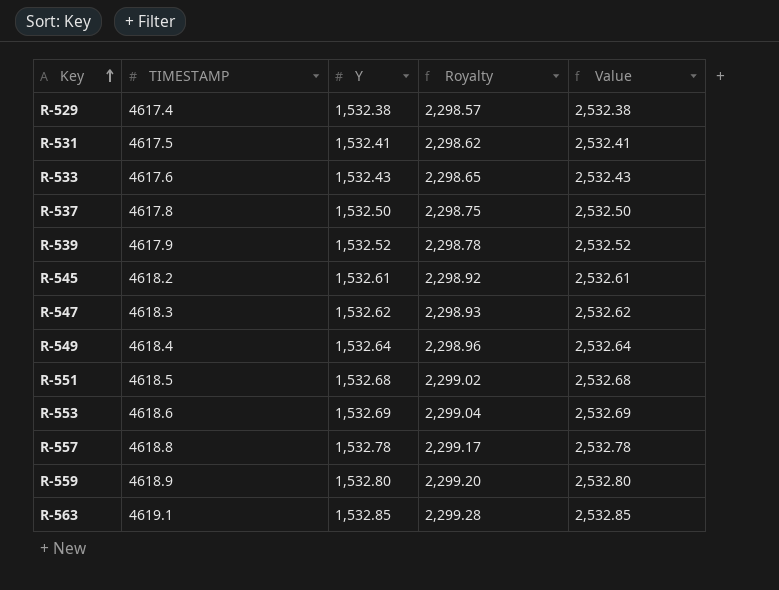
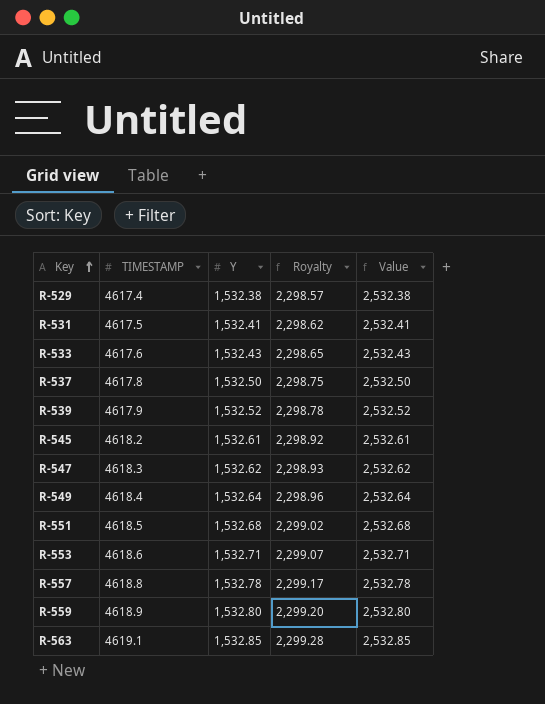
R-553 | Y: 1,532.69 -> 1,532.71
R-553 | Royalty: 2,299.04 -> 2,299.07
R-553 | Value: 2,532.69 -> 2,532.71

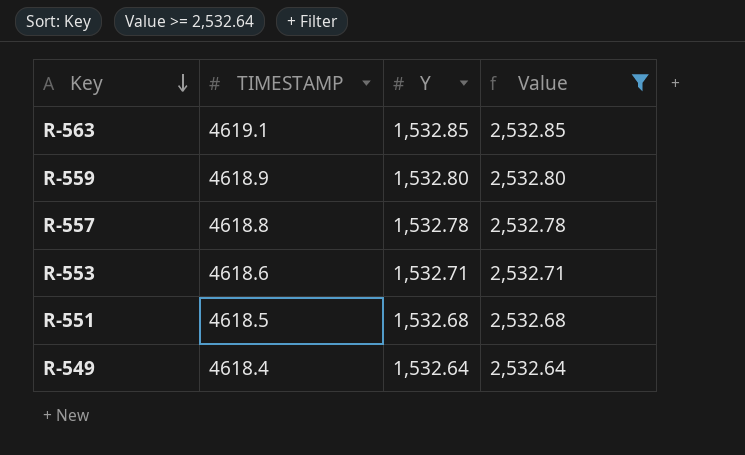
filter: none -> Value >= 2,532.64
row order: Key ascending -> Key descending
column Royalty | formula: [Y] * 1.5 -> none

